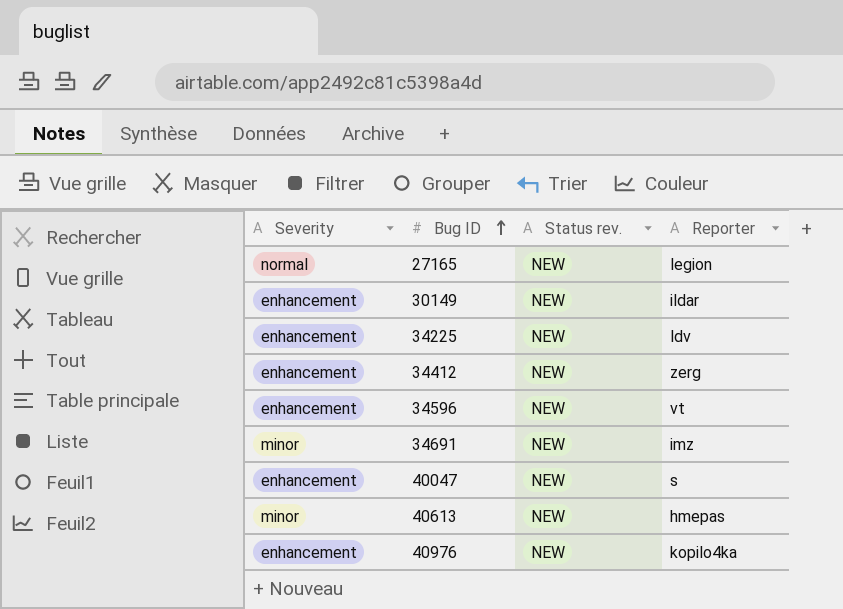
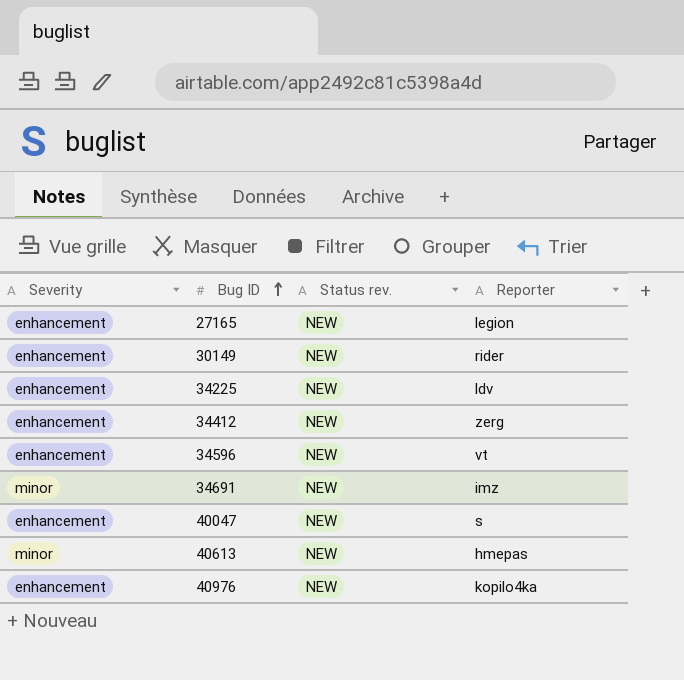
27165 | Severity: normal -> enhancement
30149 | Reporter: ildar -> rider

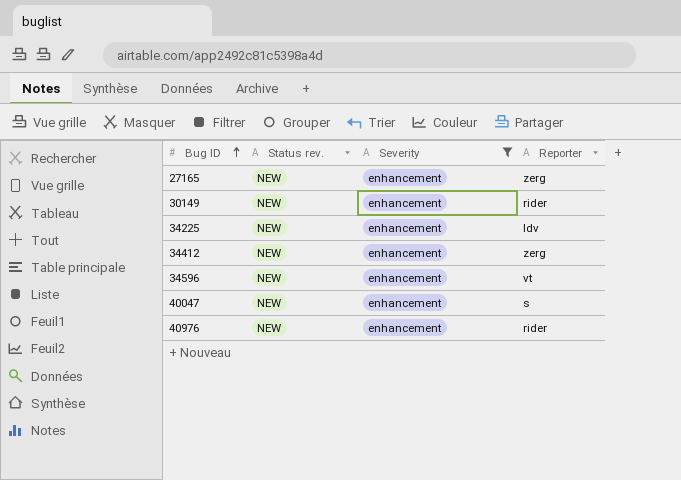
filter: none -> Severity = enhancement
column Severity | position: 1 -> 3
27165 | Reporter: legion -> zerg
40976 | Reporter: kopilo4ka -> rider

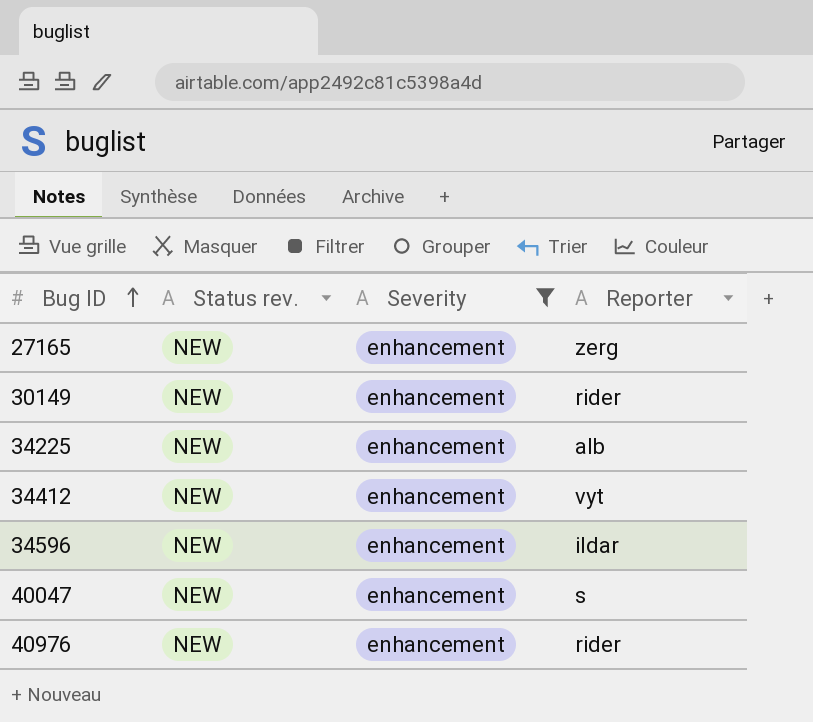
34225 | Reporter: ldv -> alb
34412 | Reporter: zerg -> vyt
34596 | Reporter: vt -> ildar

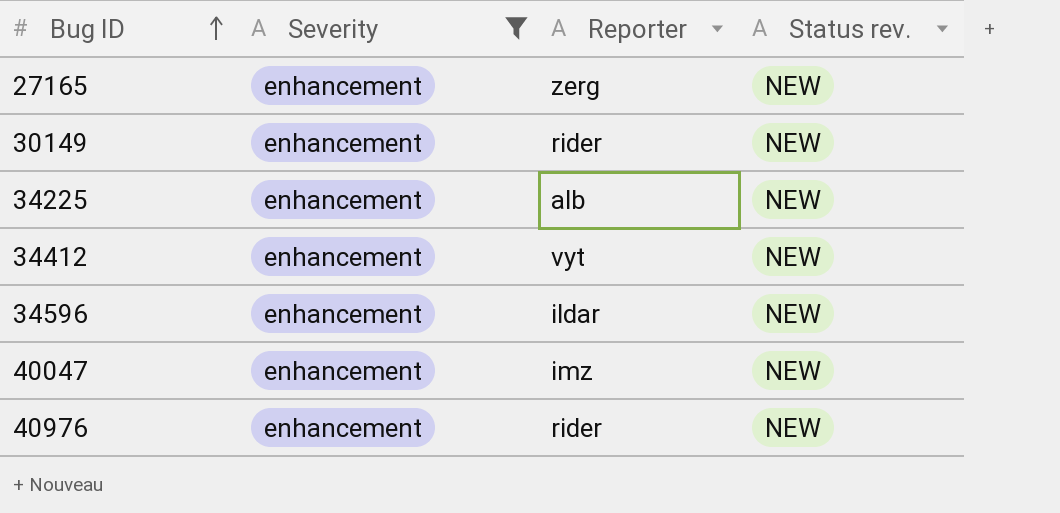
column Status rev. | position: 2 -> 4
40047 | Reporter: s -> imz

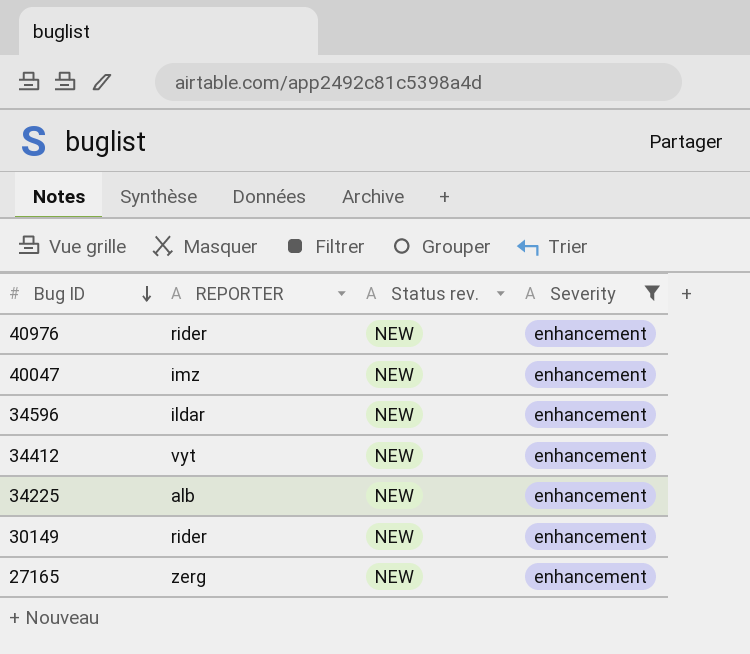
row order: Bug ID ascending -> Bug ID descending
column name: Reporter -> REPORTER
column Severity | position: 2 -> 4

